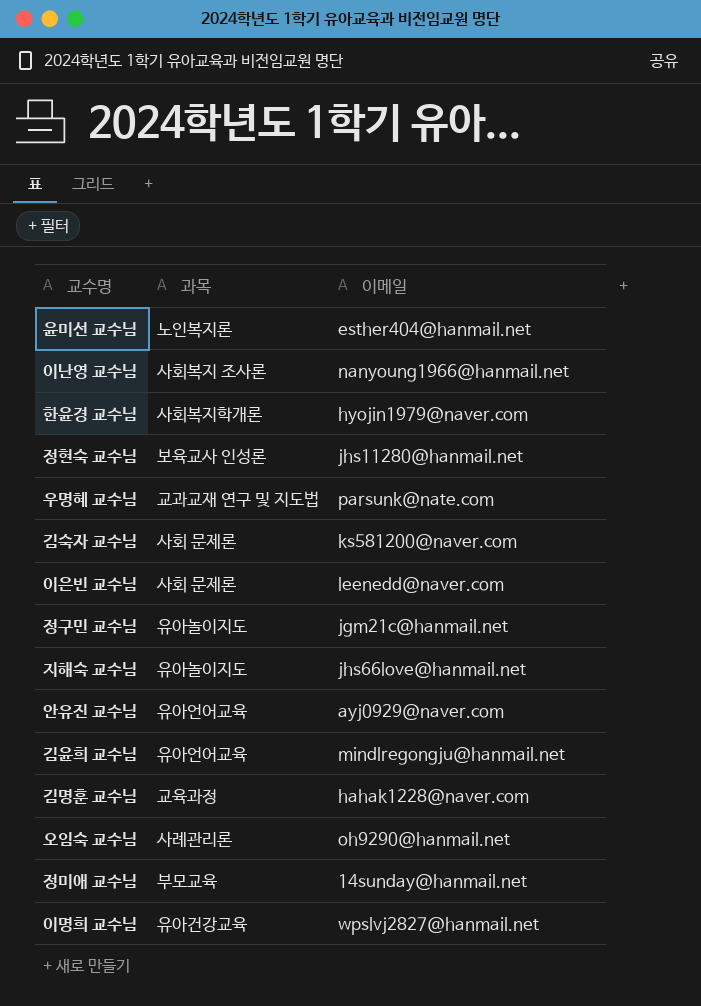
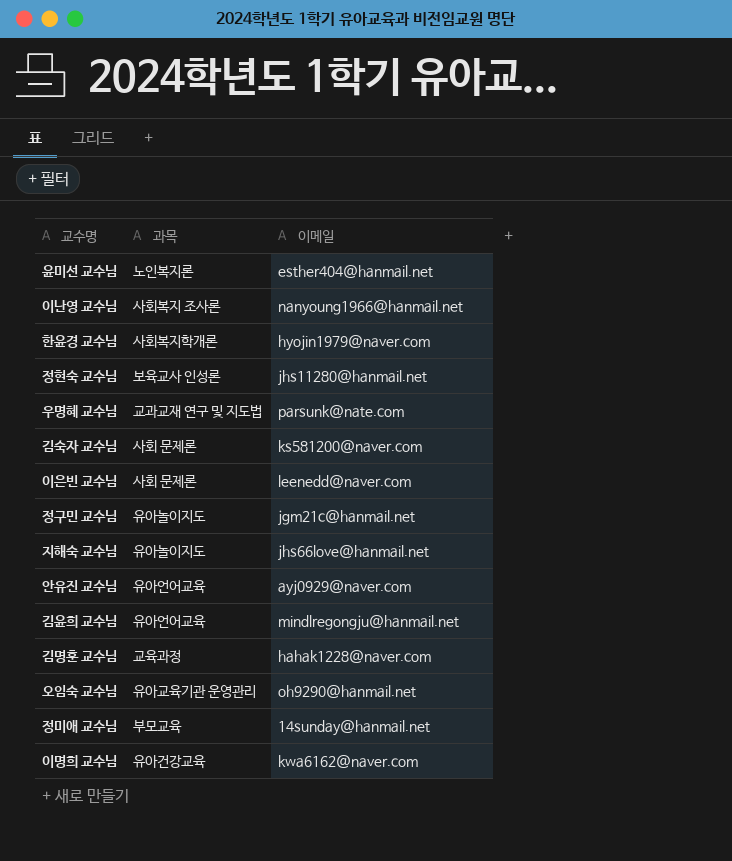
오임숙 교수님 | 과목: 사례관리론 -> 유아교육기관 운영관리
이명희 교수님 | 이메일: wpslvj2827@hanmail.net -> kwa6162@naver.com

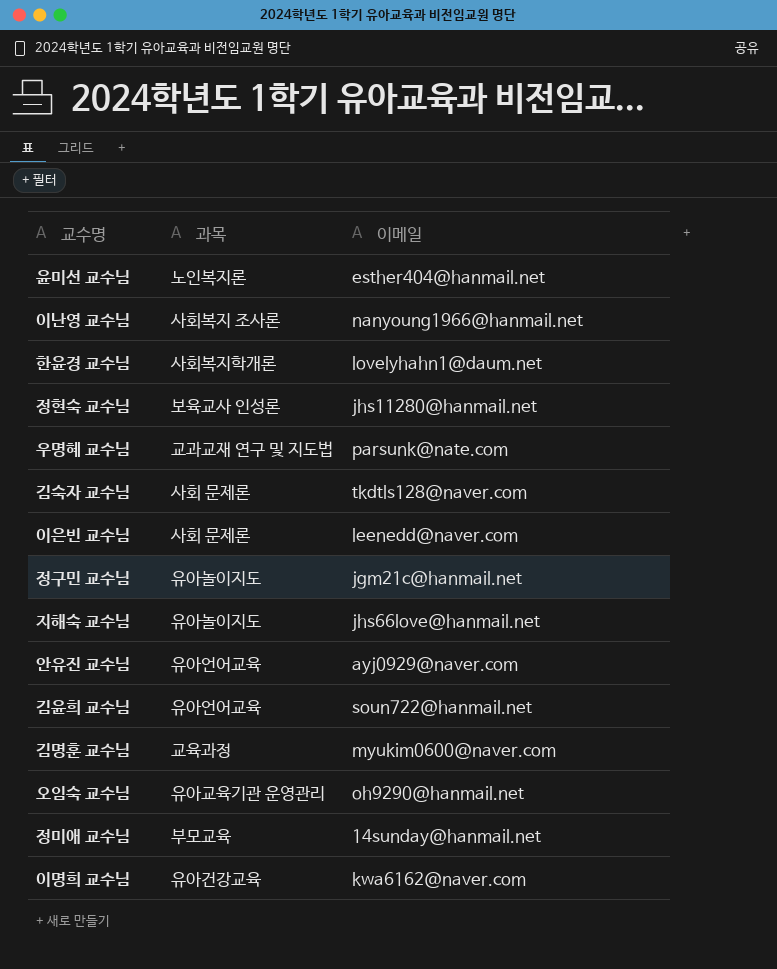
한윤경 교수님 | 이메일: hyojin1979@naver.com -> lovelyhahn1@daum.net
김숙자 교수님 | 이메일: ks581200@naver.com -> tkdtls128@naver.com
김윤희 교수님 | 이메일: mindlregongju@hanmail.net -> soun722@hanmail.net
김명훈 교수님 | 이메일: hahak1228@naver.com -> myukim0600@naver.com

